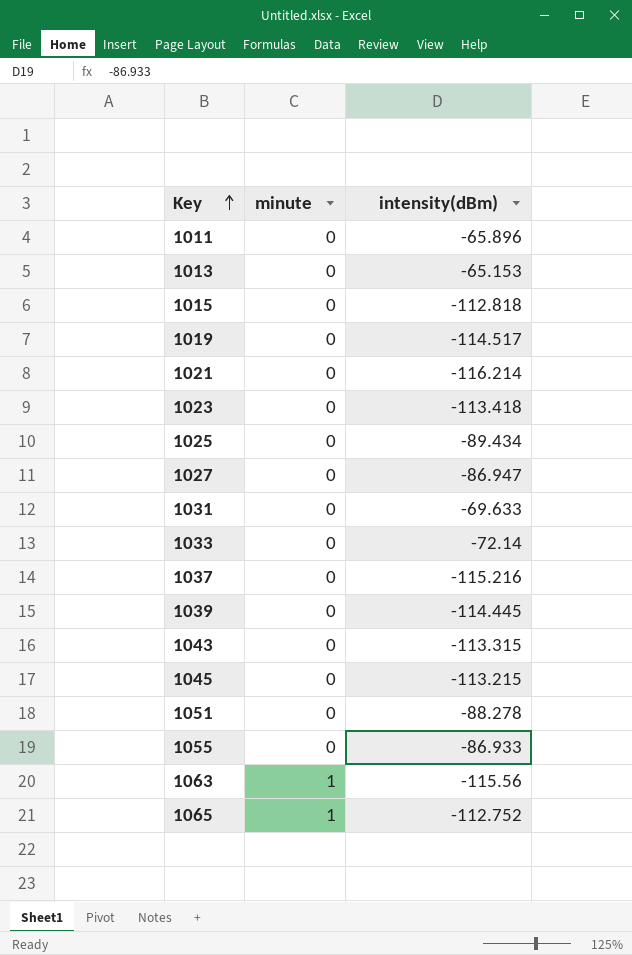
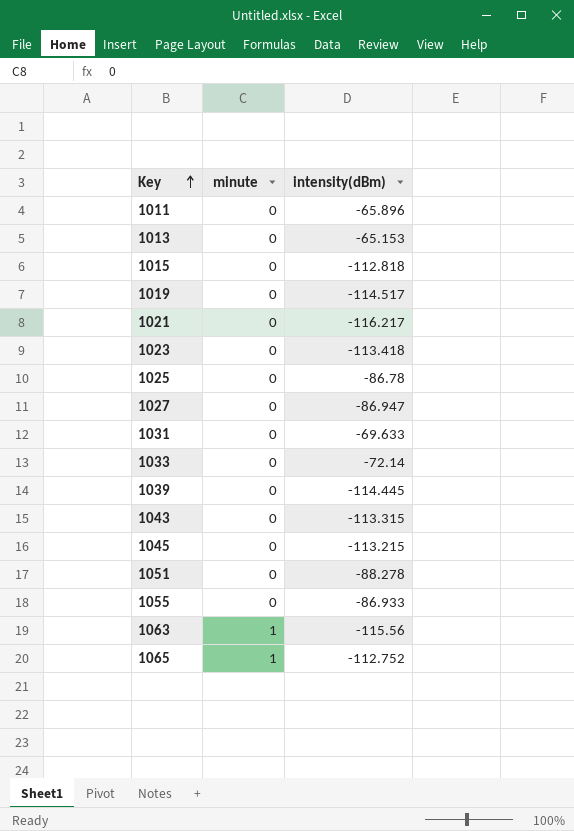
row 1037: 0 | -115.216 -> none
1021 | intensity(dBm): -116.214 -> -116.217
1025 | intensity(dBm): -89.434 -> -86.78

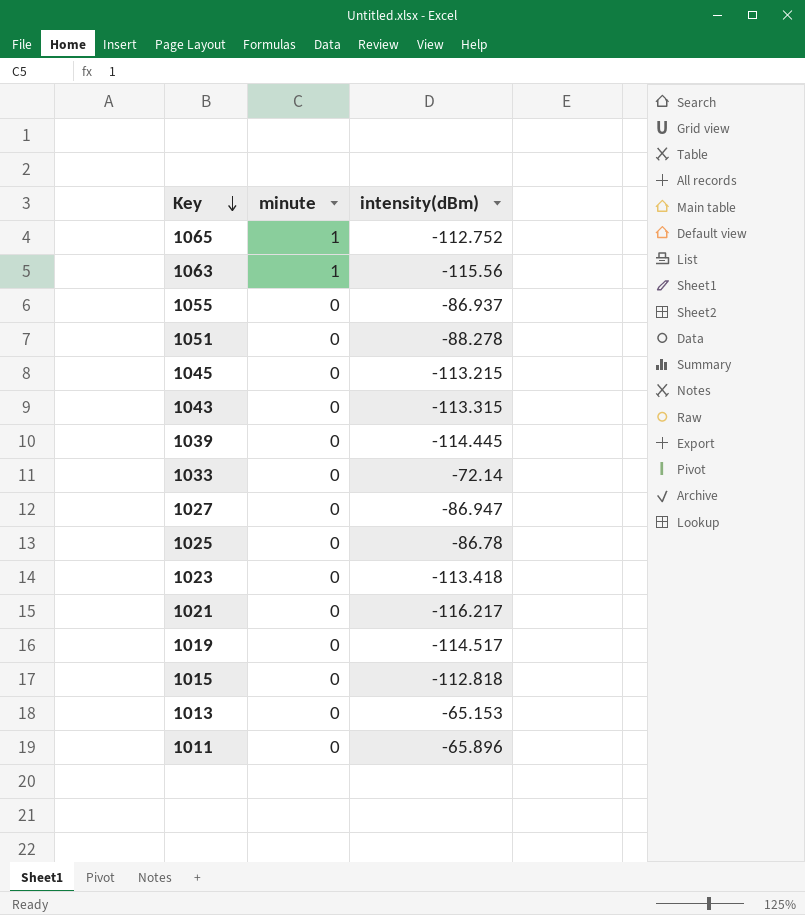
row order: Key ascending -> Key descending
row 1031: 0 | -69.633 -> none
1055 | intensity(dBm): -86.933 -> -86.937

